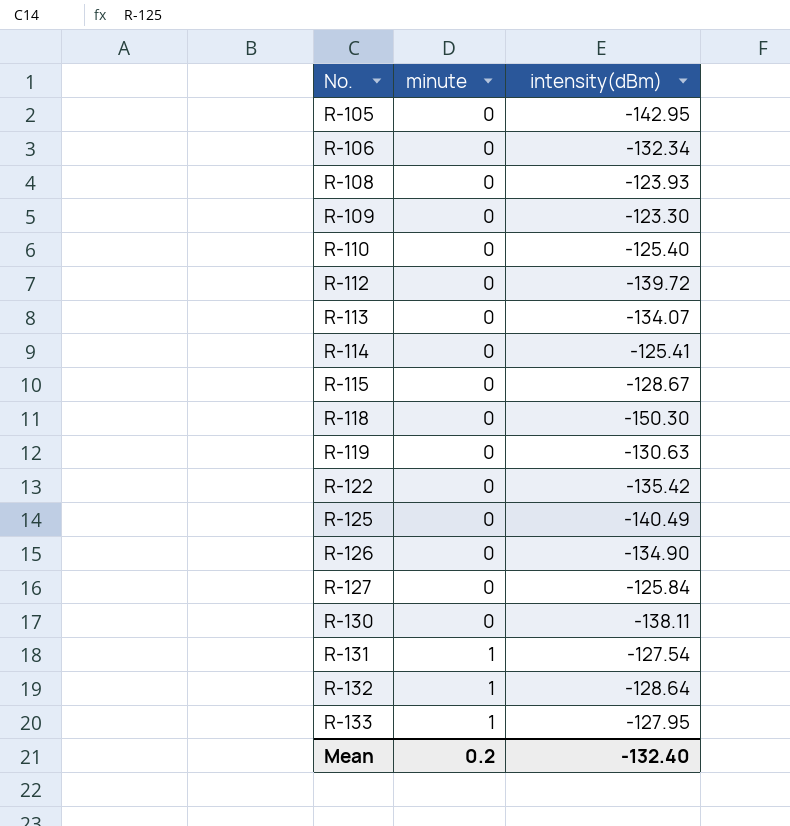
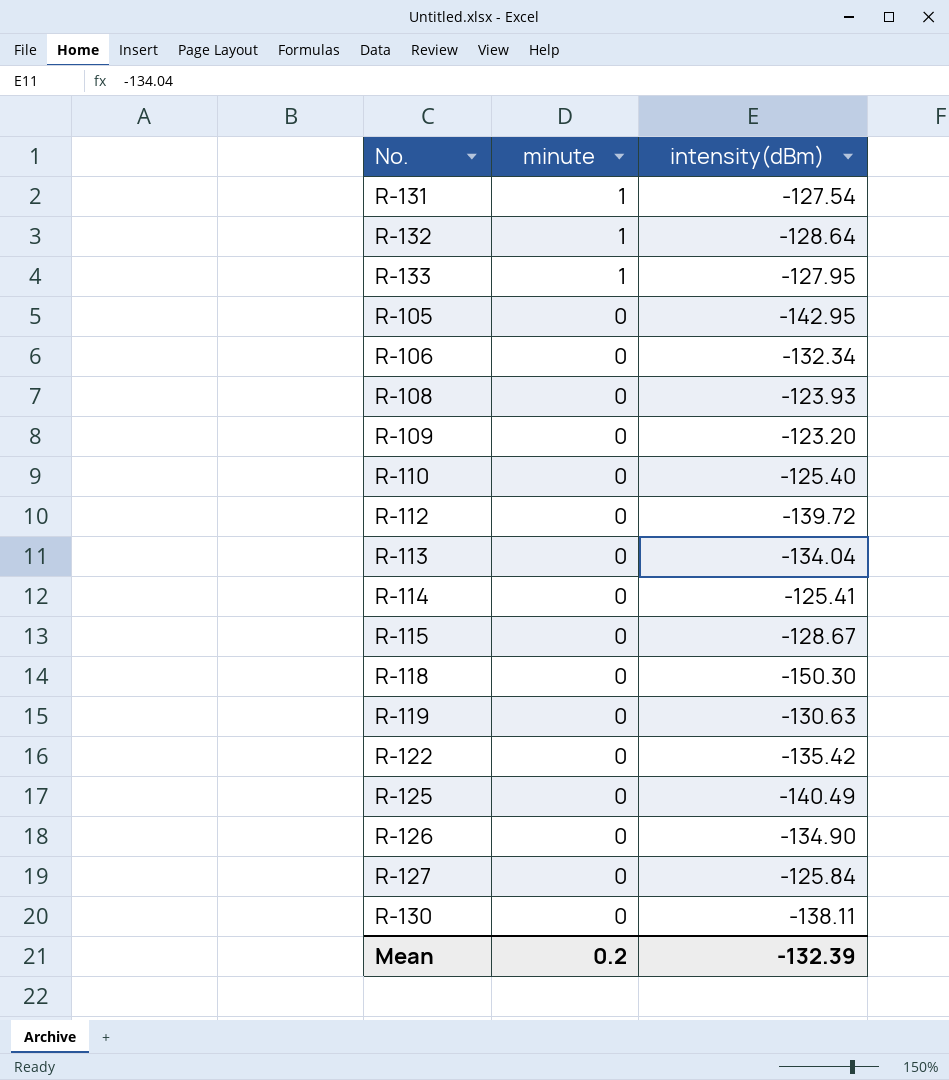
row order: No. ascending -> minute descending
R-109 | intensity(dBm): -123.30 -> -123.20
R-113 | intensity(dBm): -134.07 -> -134.04
Mean | intensity(dBm): -132.40 -> -132.39

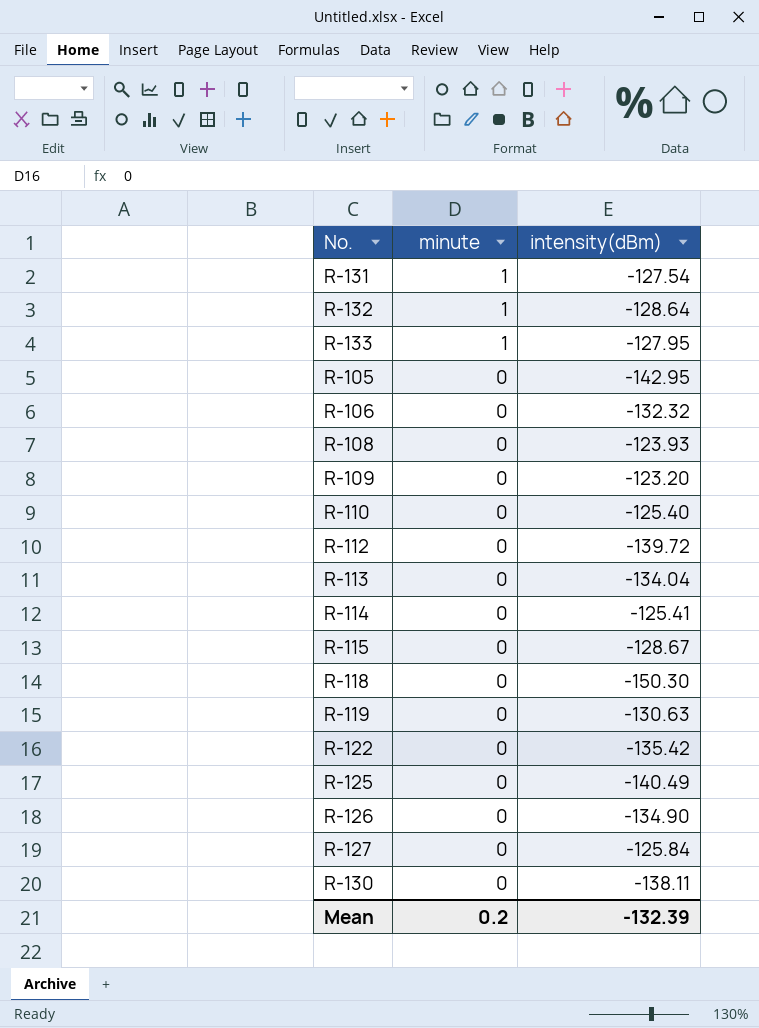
R-106 | intensity(dBm): -132.34 -> -132.32

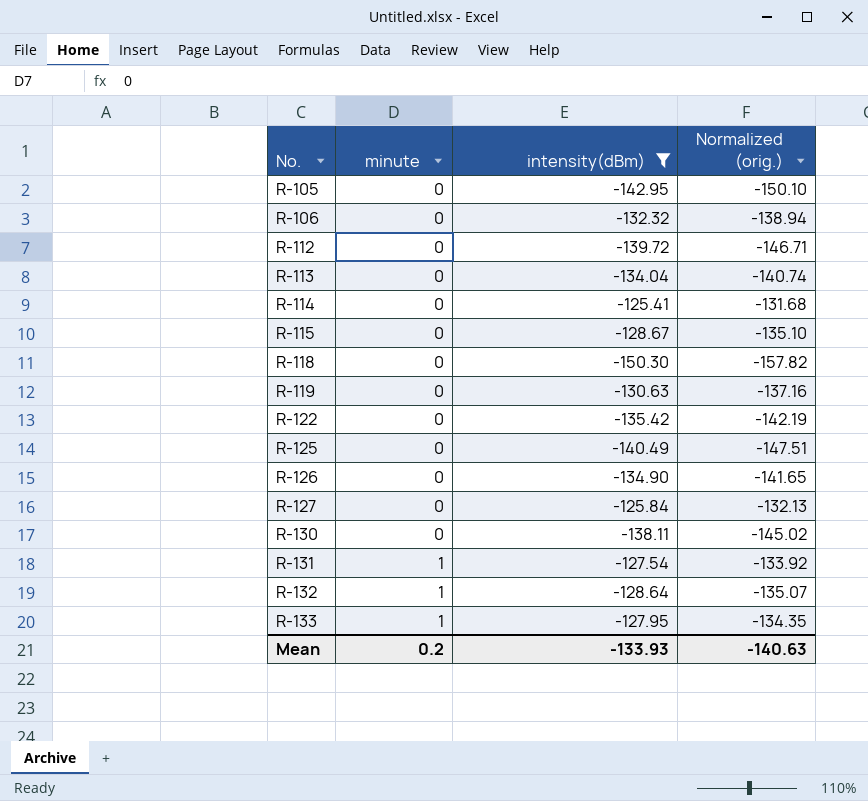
filter: none -> intensity(dBm) <= -125.41
row order: minute descending -> No. ascending
column Normalized (orig.) | formula: none -> [intensity(dBm)] * 1.05
Mean | intensity(dBm): -132.39 -> -133.93

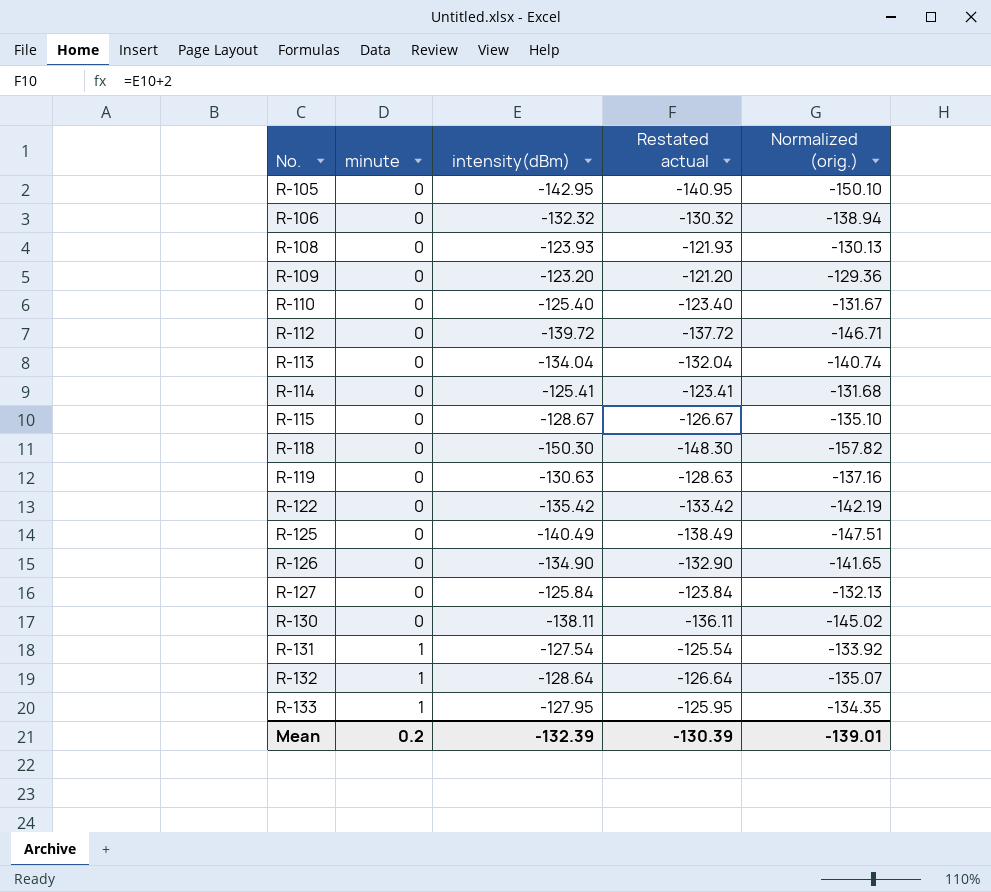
filter: intensity(dBm) <= -125.41 -> none
column Restated actual | formula: none -> [intensity(dBm)] + 2
Mean | intensity(dBm): -133.93 -> -132.39
Mean | Normalized (orig.): -140.63 -> -139.01

